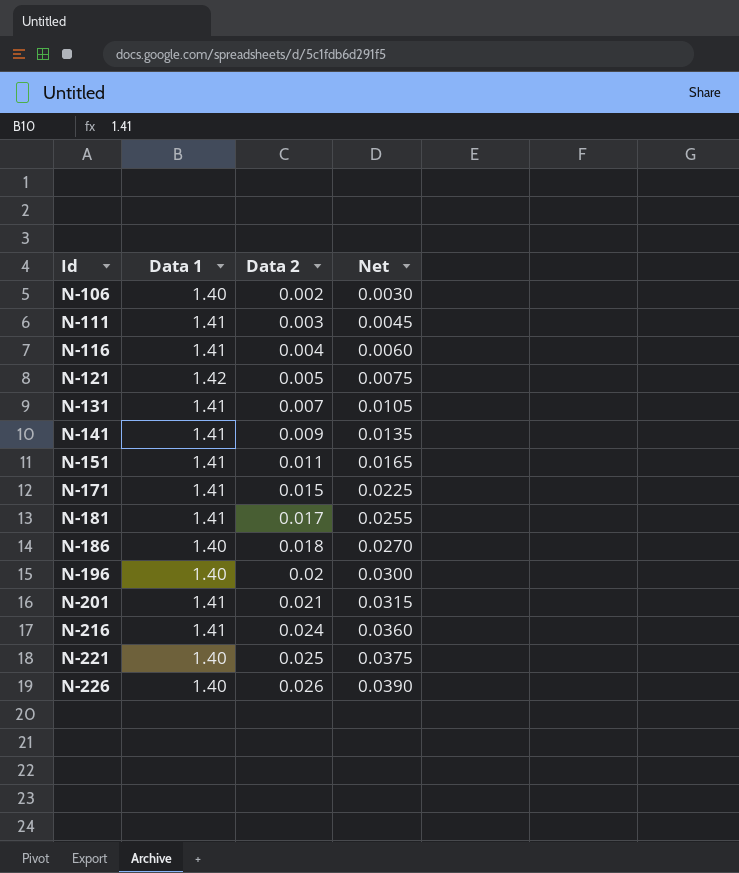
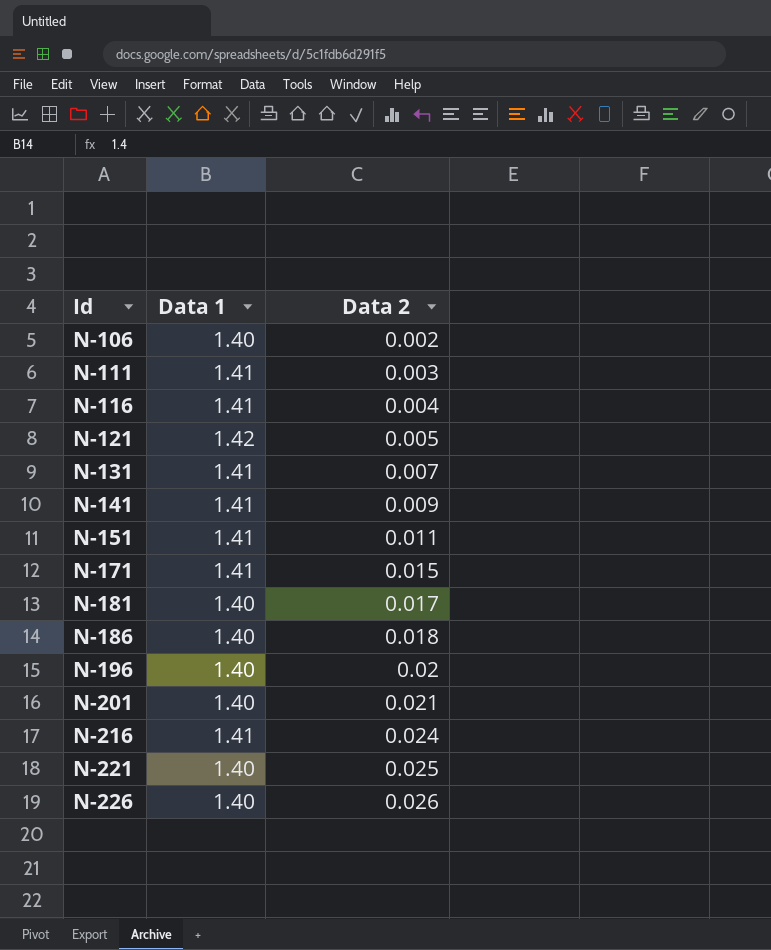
column Net | formula: [Data 2] * 1.5 -> none
N-181 | Data 1: 1.41 -> 1.40
N-201 | Data 1: 1.41 -> 1.40

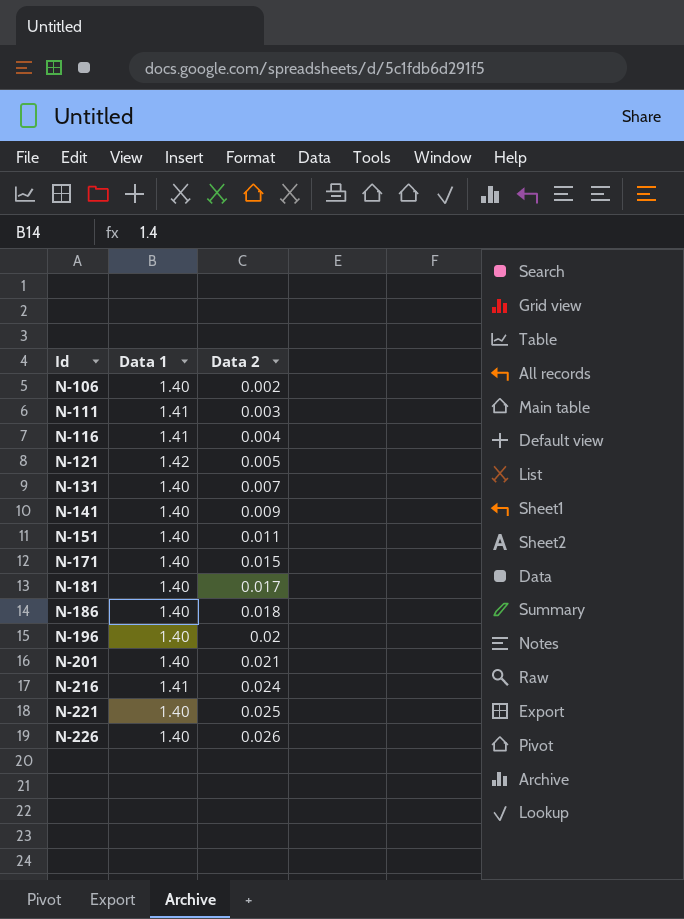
N-131 | Data 1: 1.41 -> 1.40
N-141 | Data 1: 1.41 -> 1.40
N-151 | Data 1: 1.41 -> 1.40
N-171 | Data 1: 1.41 -> 1.40

